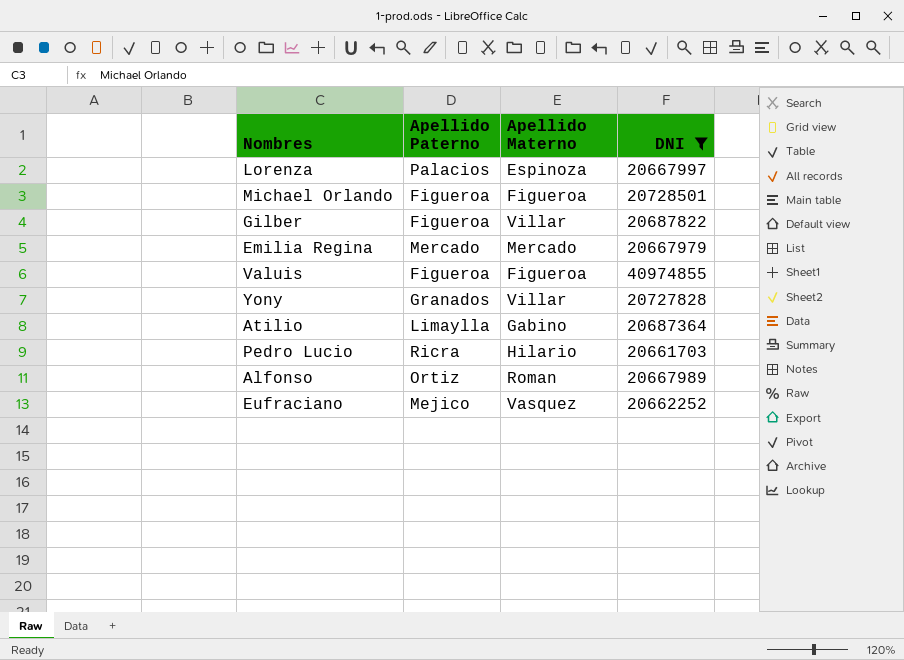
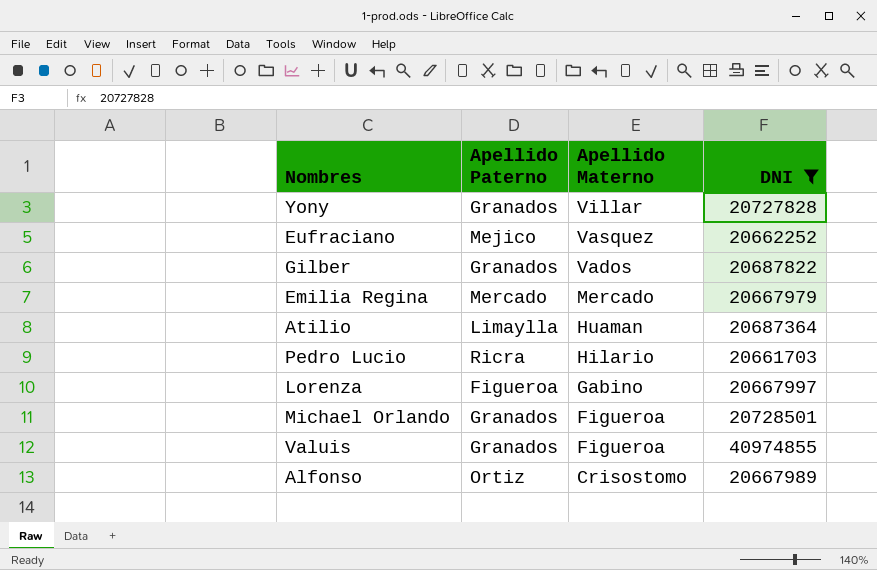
row order: none -> Apellido Materno descending
Gilber | Apellido Paterno: Figueroa -> Granados
Gilber | Apellido Materno: Villar -> Vados
Atilio | Apellido Materno: Gabino -> Huaman
Lorenza | Apellido Paterno: Palacios -> Figueroa
Lorenza | Apellido Materno: Espinoza -> Gabino
Michael Orlando | Apellido Paterno: Figueroa -> Granados
Valuis | Apellido Paterno: Figueroa -> Granados
Alfonso | Apellido Materno: Roman -> Crisostomo

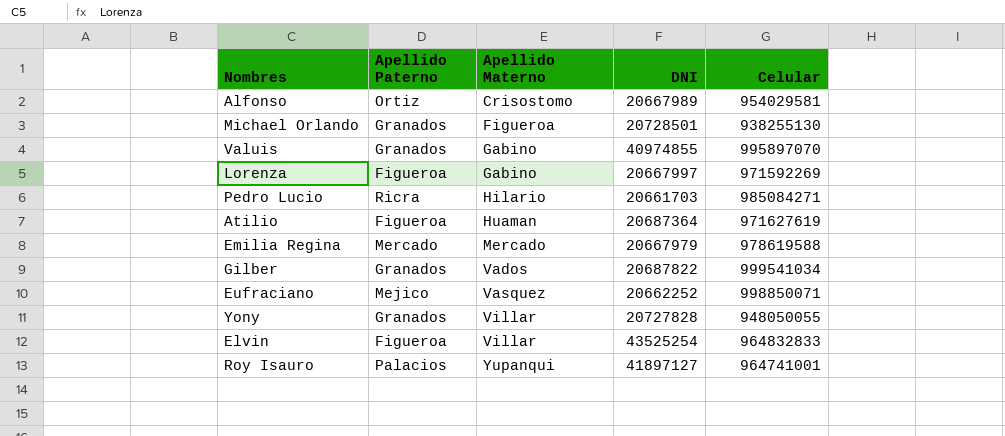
filter: DNI <= 40974855 -> none
row order: Apellido Materno descending -> Apellido Materno ascending
column Celular | position: none -> 5
Valuis | Apellido Materno: Figueroa -> Gabino
Atilio | Apellido Paterno: Limaylla -> Figueroa

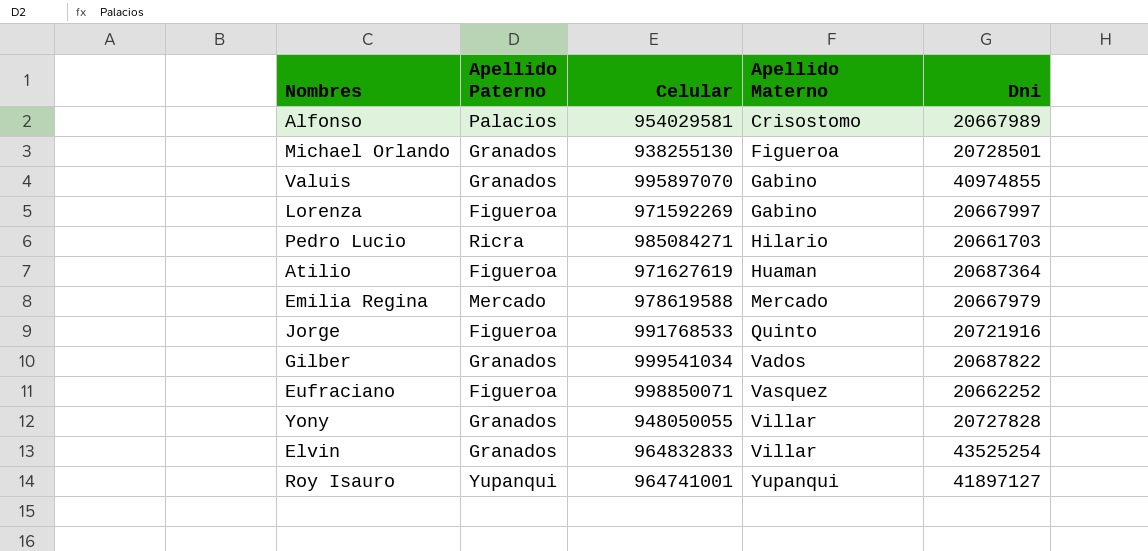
column Celular | position: 5 -> 3
column name: DNI -> Dni
Alfonso | Apellido Paterno: Ortiz -> Palacios
row Jorge: none -> Figueroa | 991768533 | Quinto | 20721916
Eufraciano | Apellido Paterno: Mejico -> Figueroa
Elvin | Apellido Paterno: Figueroa -> Granados
Roy Isauro | Apellido Paterno: Palacios -> Yupanqui

